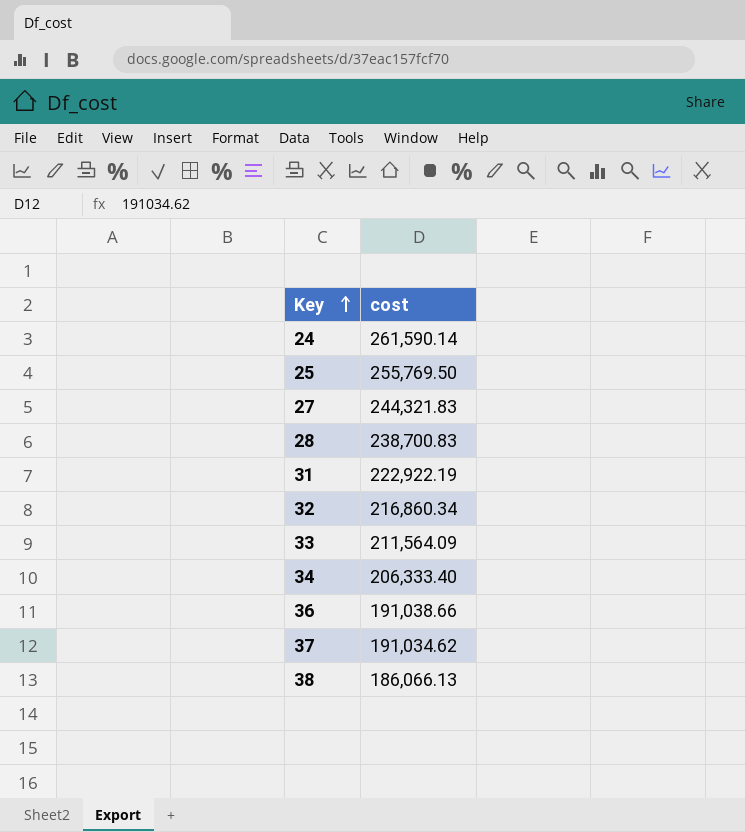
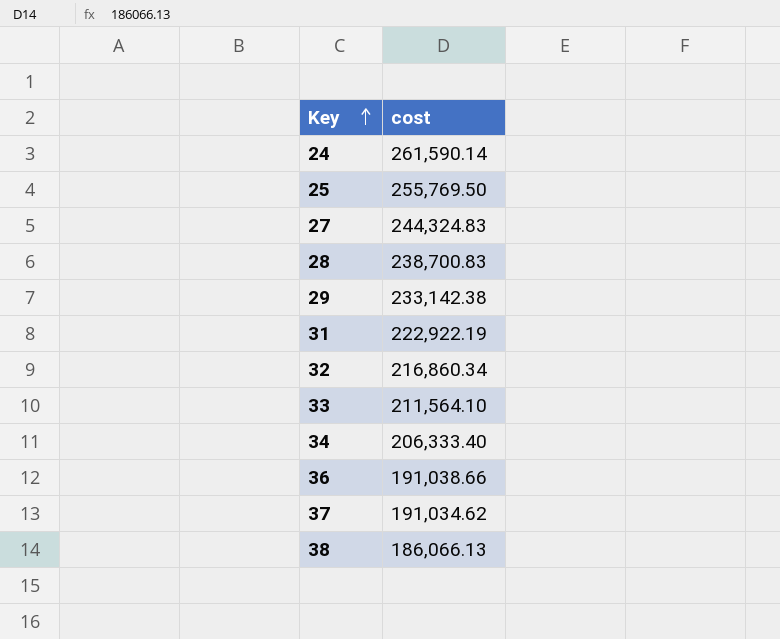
27 | cost: 244,321.83 -> 244,324.83
row 29: none -> 233,142.38
33 | cost: 211,564.09 -> 211,564.10

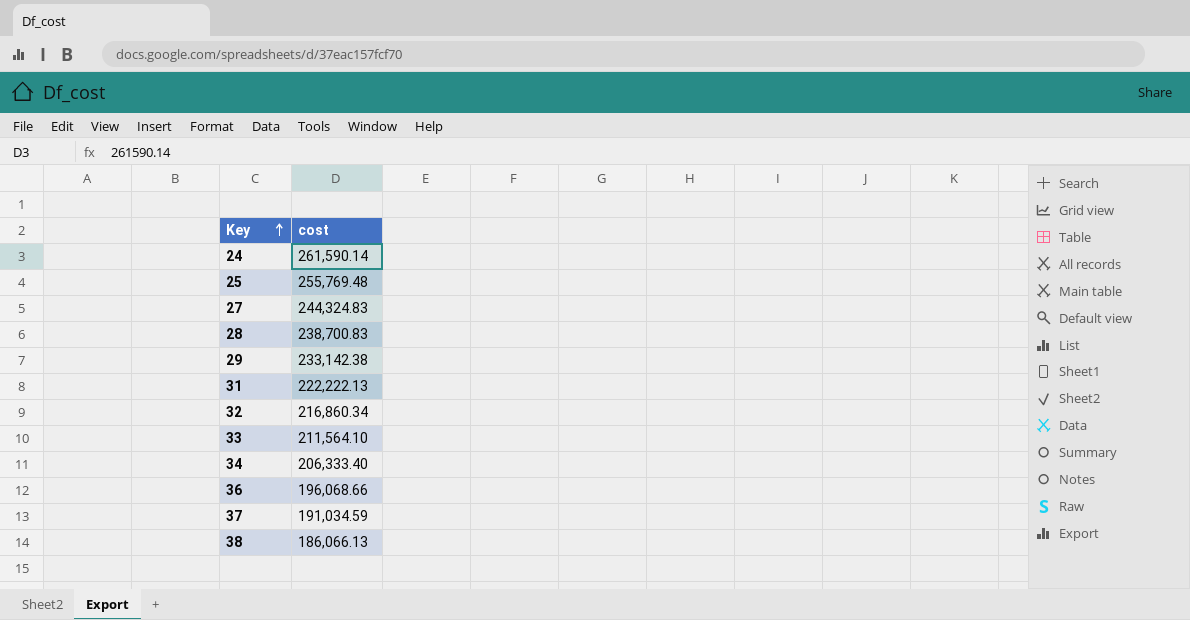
25 | cost: 255,769.50 -> 255,769.48
31 | cost: 222,922.19 -> 222,222.13
36 | cost: 191,038.66 -> 196,068.66
37 | cost: 191,034.62 -> 191,034.59

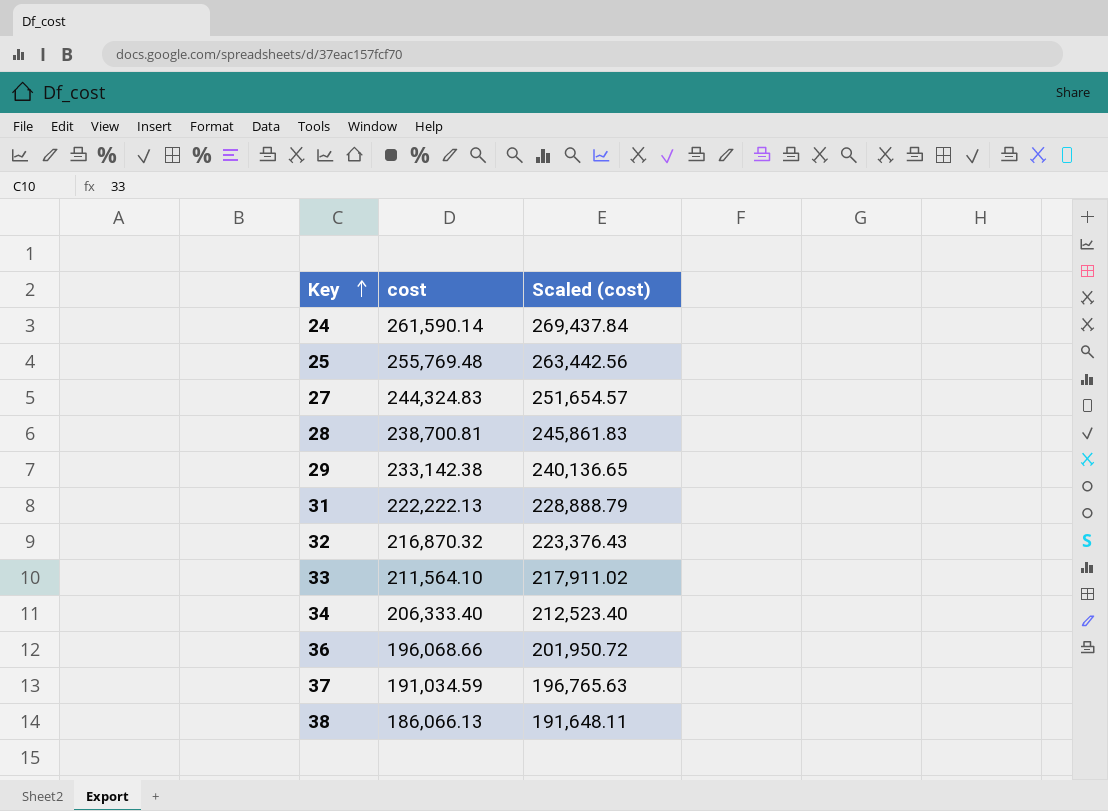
column Scaled (cost) | formula: none -> [cost] * 1.03
28 | cost: 238,700.83 -> 238,700.81
32 | cost: 216,860.34 -> 216,870.32

